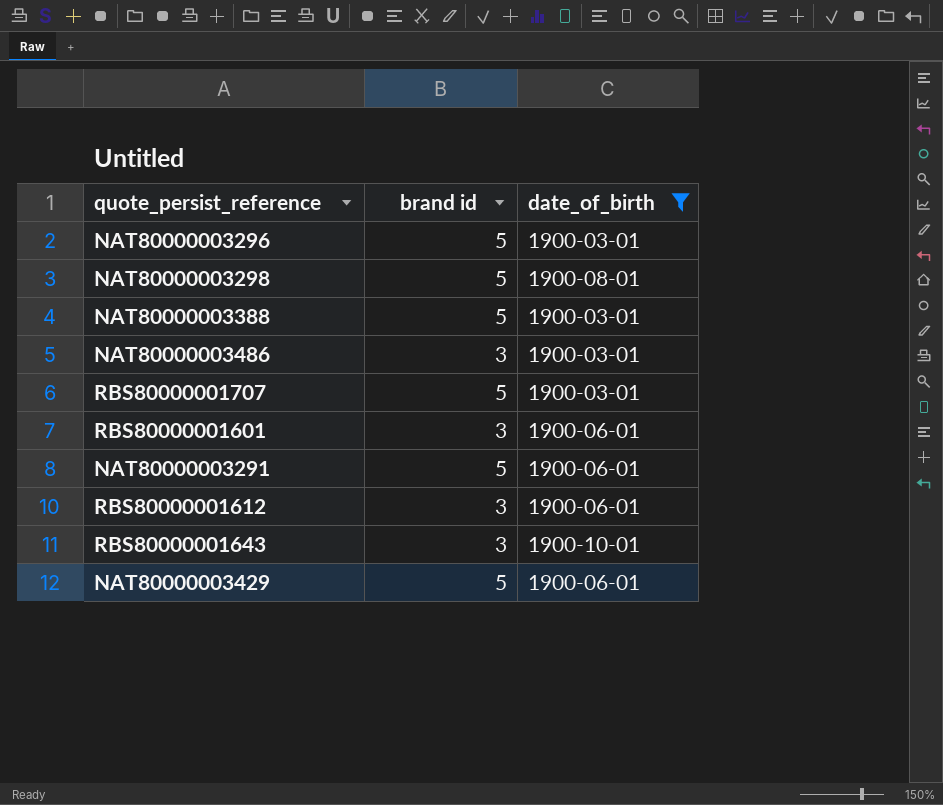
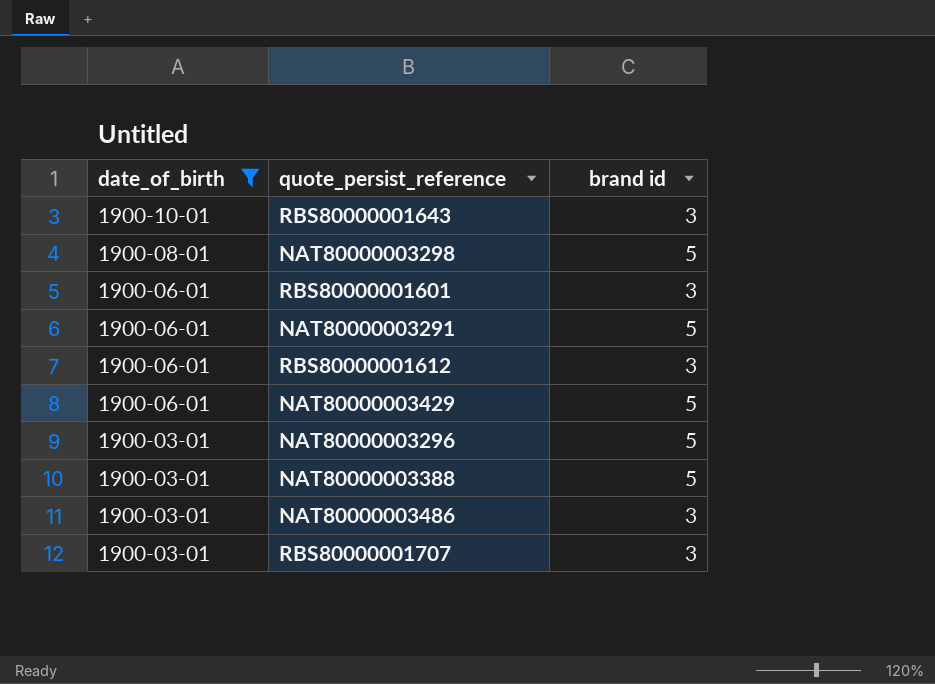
row order: none -> date_of_birth descending
column date_of_birth | position: 3 -> 1
RBS80000001707 | brand id: 5 -> 3

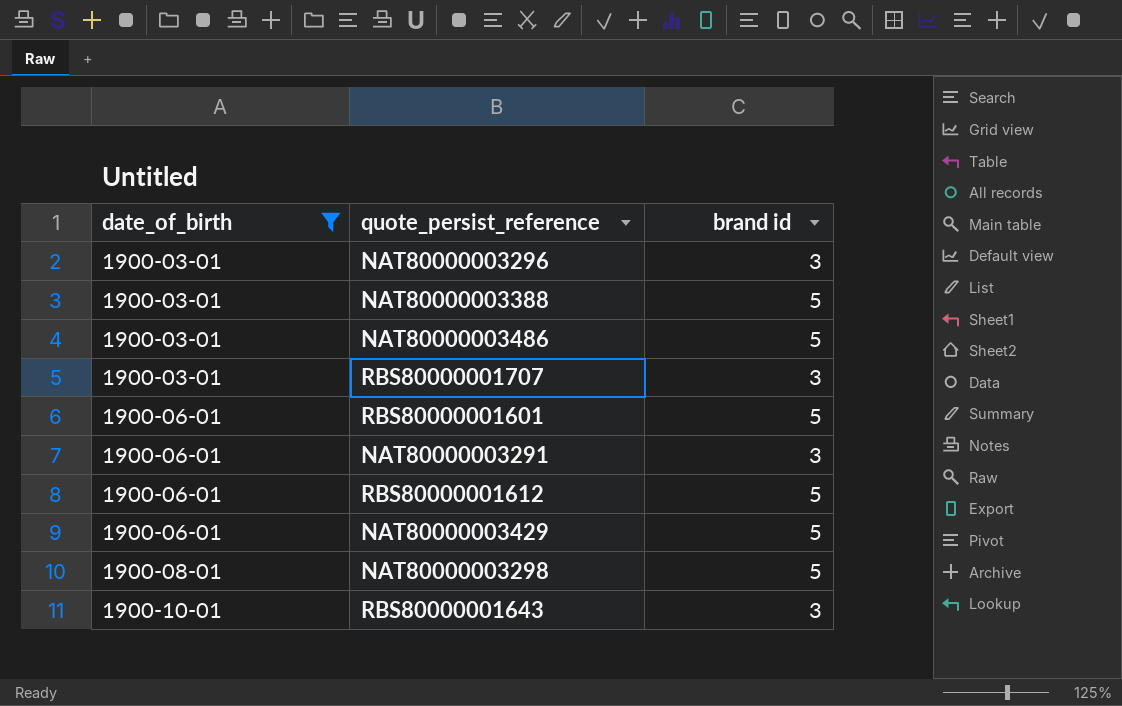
row order: date_of_birth descending -> date_of_birth ascending
NAT80000003296 | brand id: 5 -> 3
NAT80000003486 | brand id: 3 -> 5
RBS80000001601 | brand id: 3 -> 5
NAT80000003291 | brand id: 5 -> 3
RBS80000001612 | brand id: 3 -> 5

